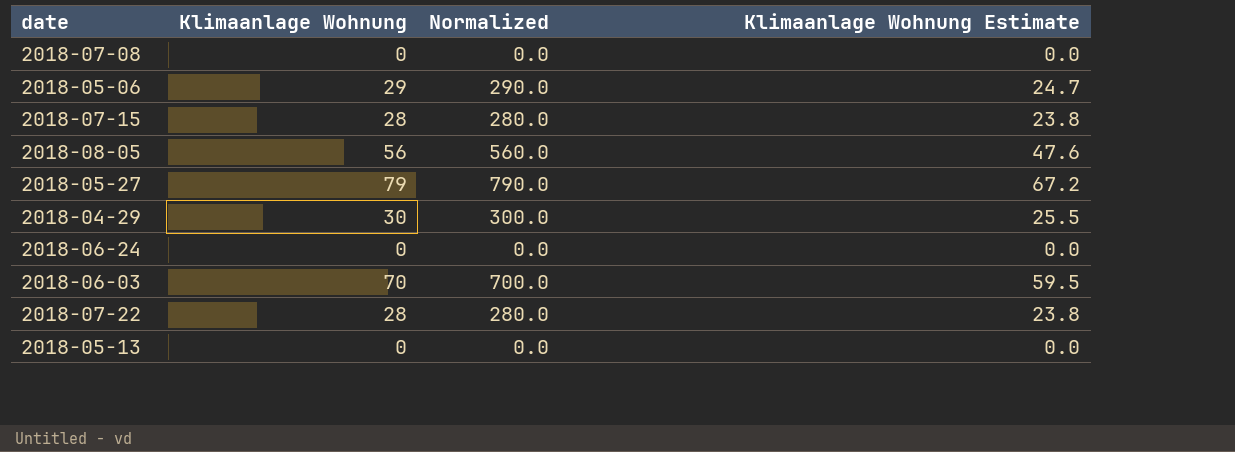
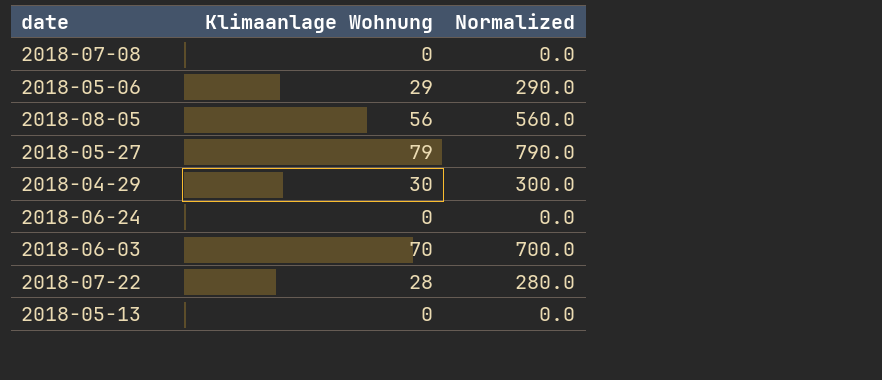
column Klimaanlage Wohnung Estimate | formula: [Klimaanlage Wohnung] * 0.85 -> none
row 2018-07-15: 28 | 280.0 | 23.8 -> none

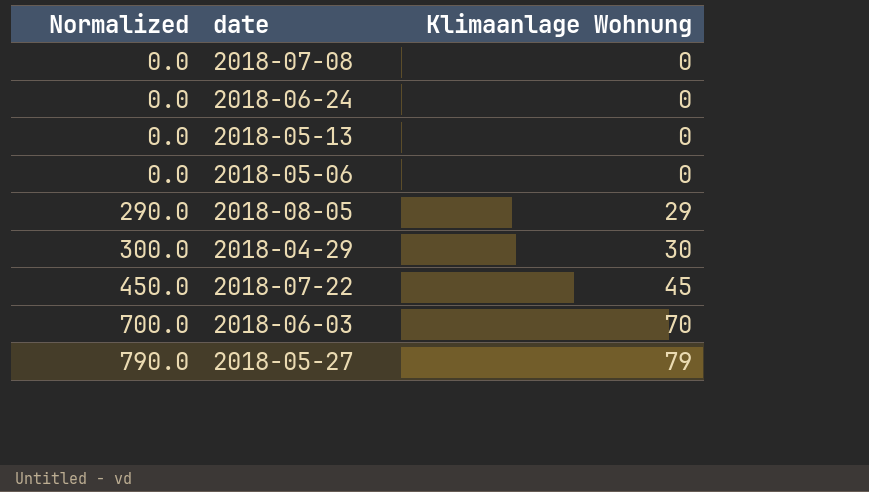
row order: none -> Normalized ascending
column Normalized | position: 3 -> 1
2018-05-06 | Normalized: 290.0 -> 0.0
2018-05-06 | Klimaanlage Wohnung: 29 -> 0
2018-08-05 | Normalized: 560.0 -> 290.0
2018-08-05 | Klimaanlage Wohnung: 56 -> 29
2018-07-22 | Normalized: 280.0 -> 450.0
2018-07-22 | Klimaanlage Wohnung: 28 -> 45

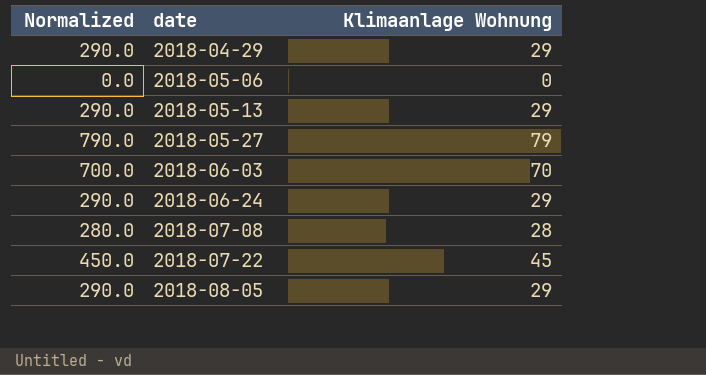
row order: Normalized ascending -> date ascending
2018-04-29 | Normalized: 300.0 -> 290.0
2018-04-29 | Klimaanlage Wohnung: 30 -> 29
2018-05-13 | Normalized: 0.0 -> 290.0
2018-05-13 | Klimaanlage Wohnung: 0 -> 29
2018-06-24 | Normalized: 0.0 -> 290.0
2018-06-24 | Klimaanlage Wohnung: 0 -> 29
2018-07-08 | Normalized: 0.0 -> 280.0
2018-07-08 | Klimaanlage Wohnung: 0 -> 28

